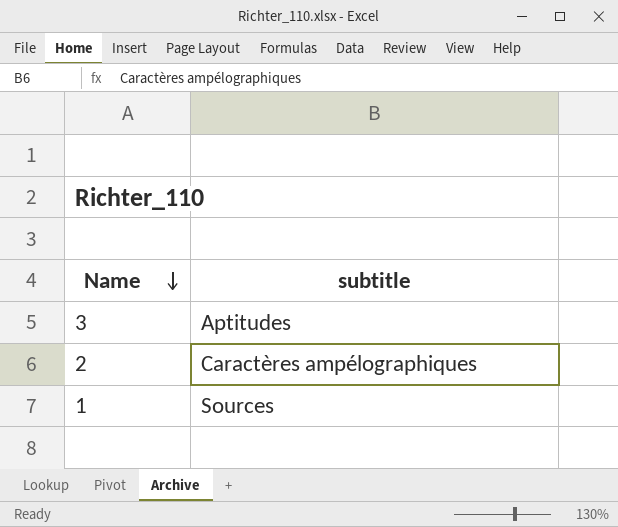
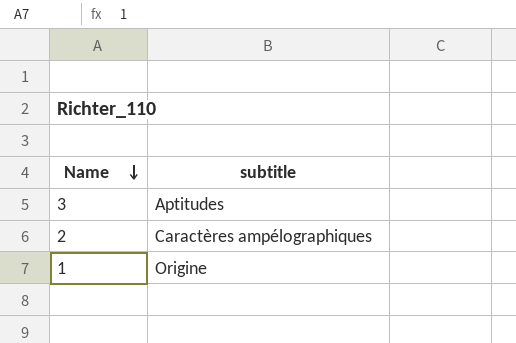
1 | subtitle: Sources -> Origine

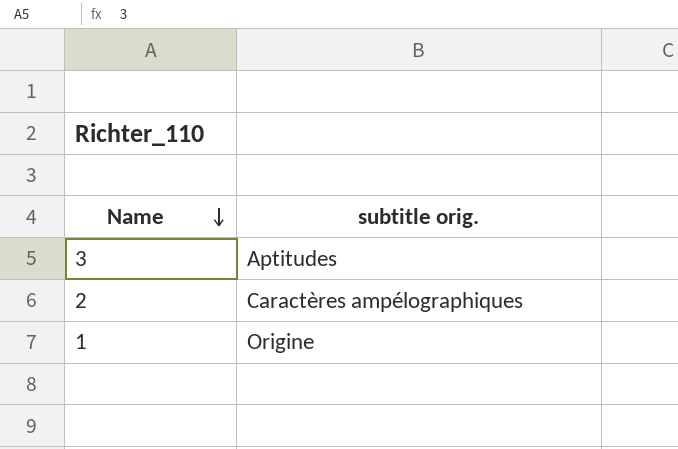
column name: subtitle -> subtitle orig.

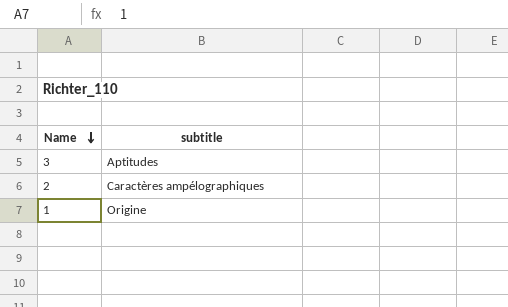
column name: subtitle orig. -> subtitle

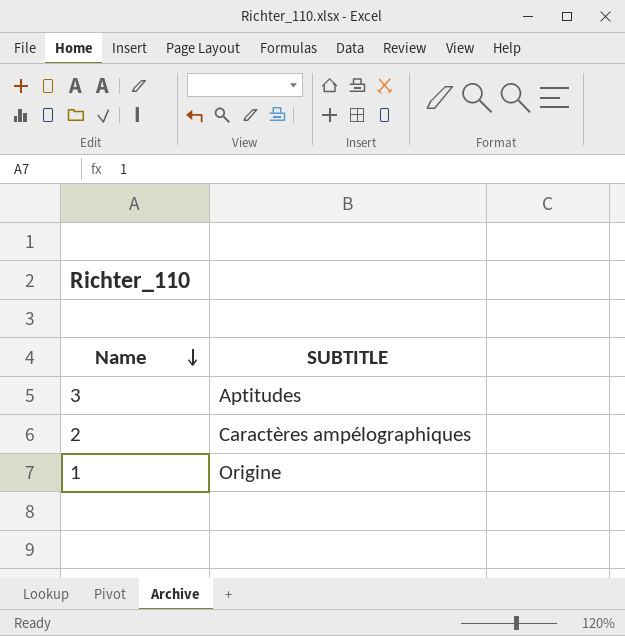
column name: subtitle -> SUBTITLE

